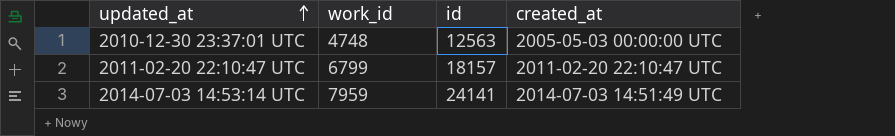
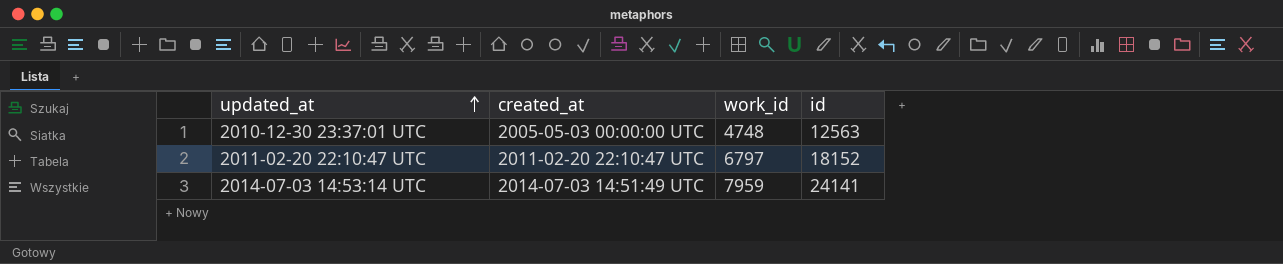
column created_at | position: 4 -> 2
2011-02-20 22:10:47 UTC | work_id: 6799 -> 6797
2011-02-20 22:10:47 UTC | id: 18157 -> 18152

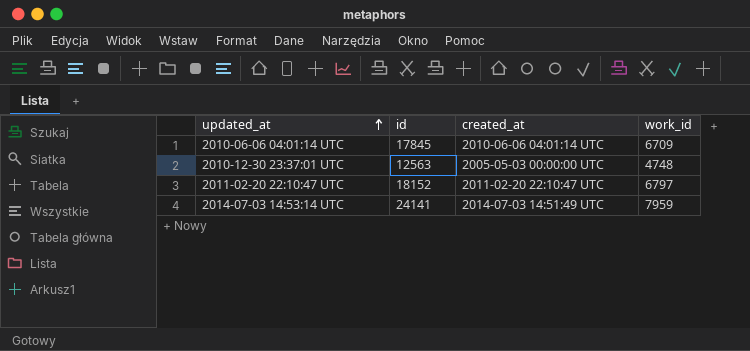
column id | position: 4 -> 2
row 2010-06-06 04:01:14 UTC: none -> 17845 | 2010-06-06 04:01:14 UTC | 6709

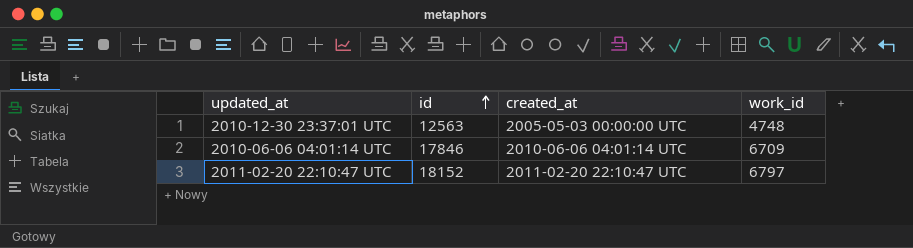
row order: updated_at ascending -> id ascending
row 2014-07-03 14:53:14 UTC: 24141 | 2014-07-03 14:51:49 UTC | 7959 -> none
2010-06-06 04:01:14 UTC | id: 17845 -> 17846

